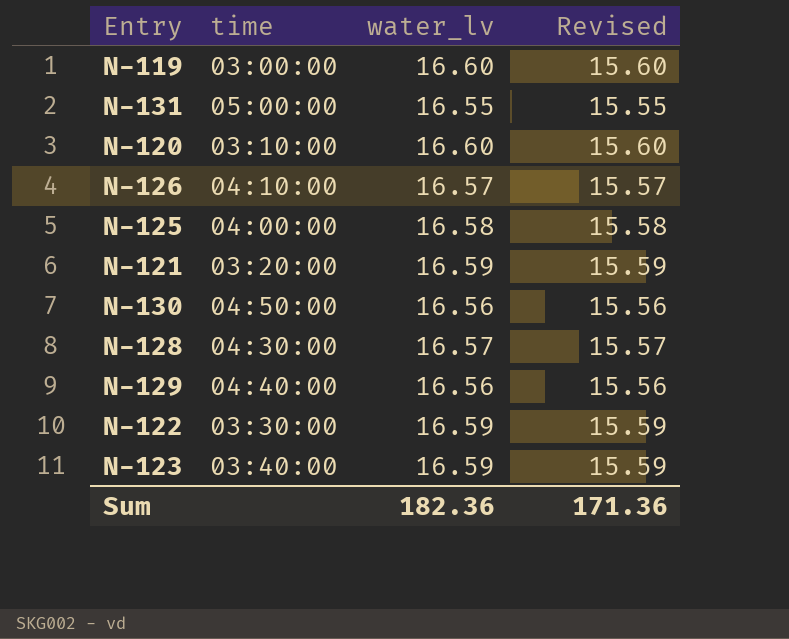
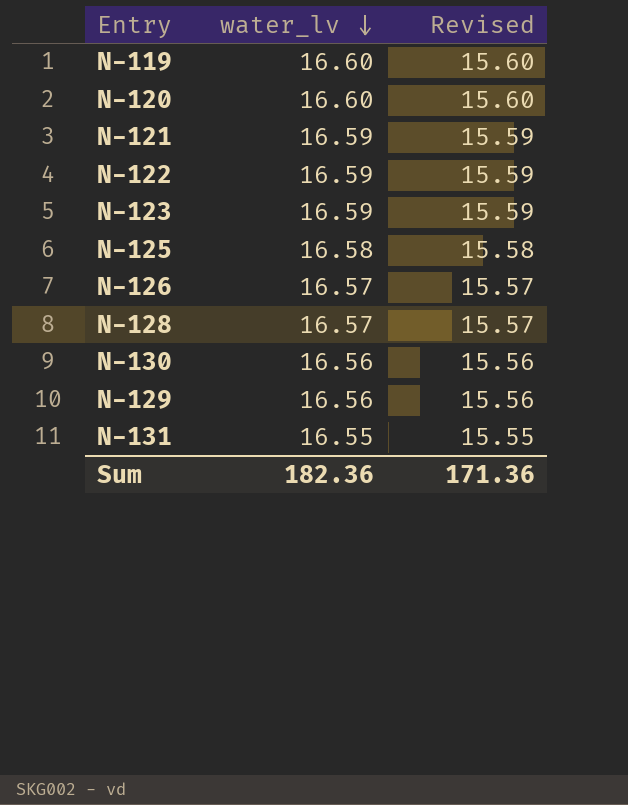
row order: none -> water_lv descending
column time | position: 2 -> none

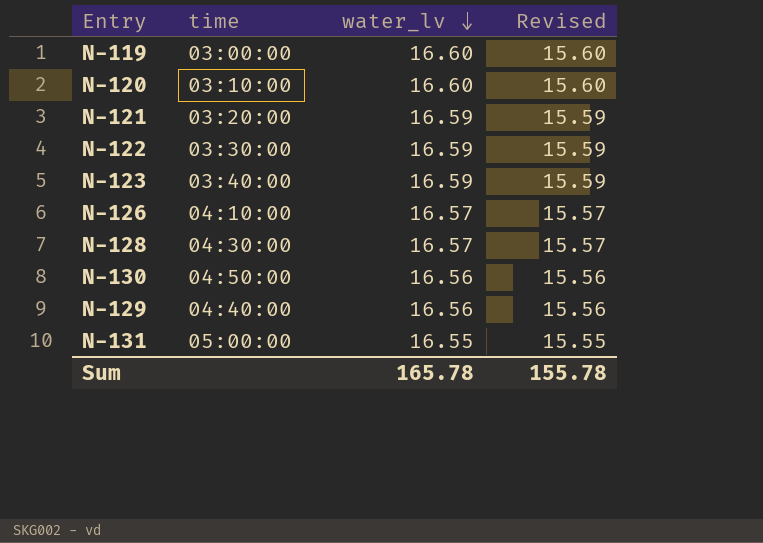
column time | position: none -> 2
row N-125: 16.58 | 15.58 -> none
Sum | water_lv: 182.36 -> 165.78
Sum | Revised: 171.36 -> 155.78

